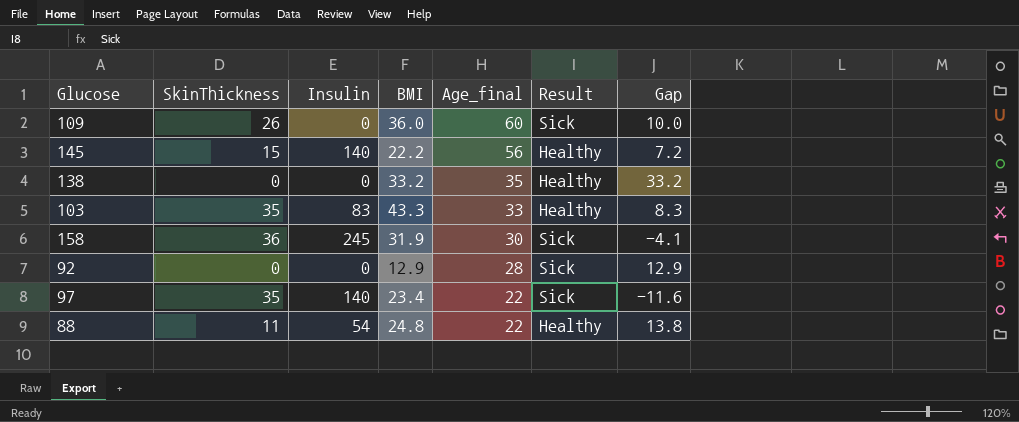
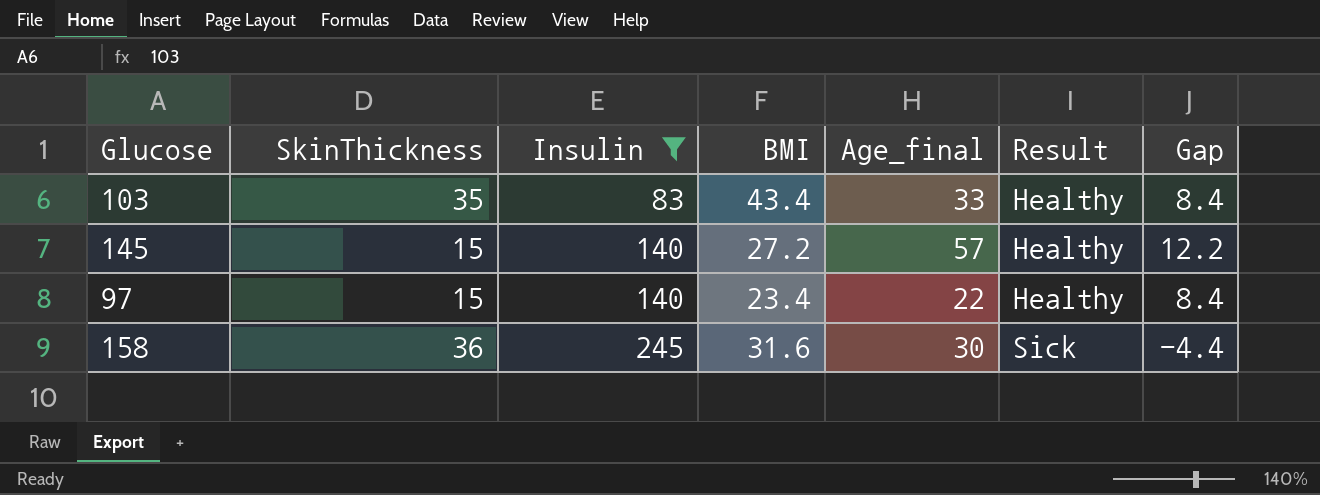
filter: none -> Insulin >= 83
row order: Age_final descending -> Insulin ascending
103 | BMI: 43.3 -> 43.4
103 | Gap: 8.3 -> 8.4
145 | BMI: 22.2 -> 27.2
145 | Age_final: 56 -> 57
145 | Gap: 7.2 -> 12.2
97 | SkinThickness: 35 -> 15
97 | Result: Sick -> Healthy
97 | Gap: -11.6 -> 8.4
158 | BMI: 31.9 -> 31.6
158 | Gap: -4.1 -> -4.4

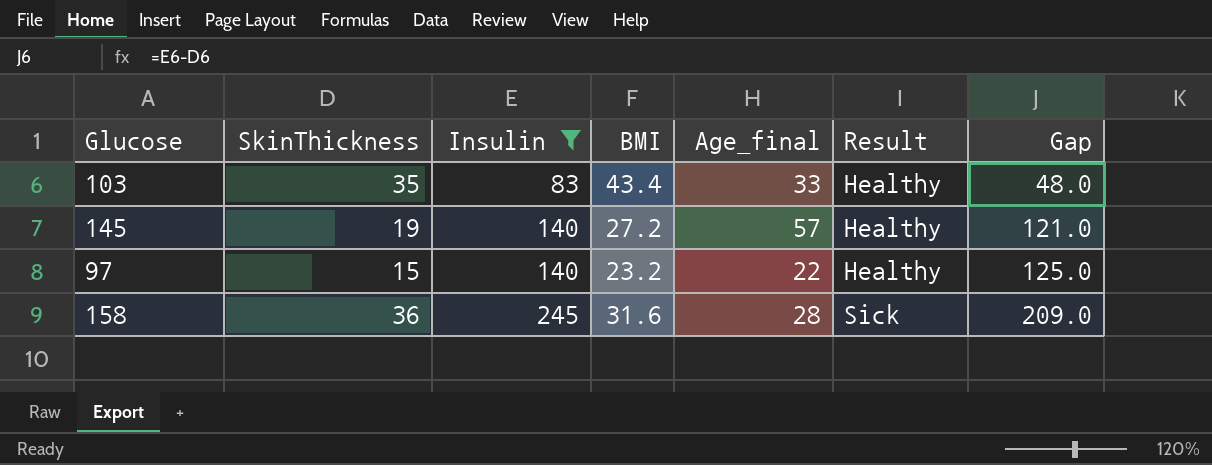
column Gap | formula: [BMI] - [SkinThickness] -> [Insulin] - [SkinThickness]
145 | SkinThickness: 15 -> 19
97 | BMI: 23.4 -> 23.2
158 | Age_final: 30 -> 28

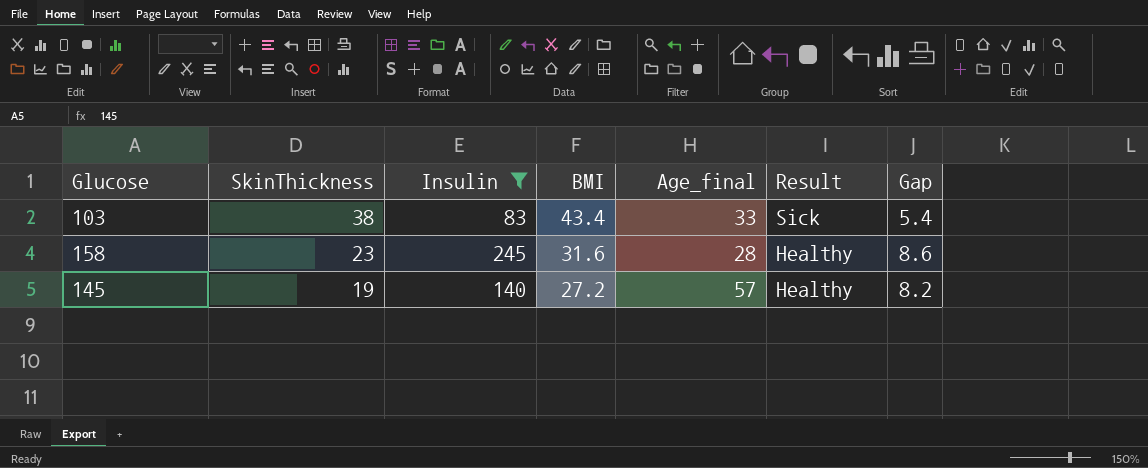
row order: Insulin ascending -> SkinThickness descending
column Gap | formula: [Insulin] - [SkinThickness] -> [BMI] - [SkinThickness]
row 97: 15 | 140 | 23.2 | 22 | Healthy | 125.0 -> none
103 | SkinThickness: 35 -> 38
103 | Result: Healthy -> Sick
158 | SkinThickness: 36 -> 23
158 | Result: Sick -> Healthy

